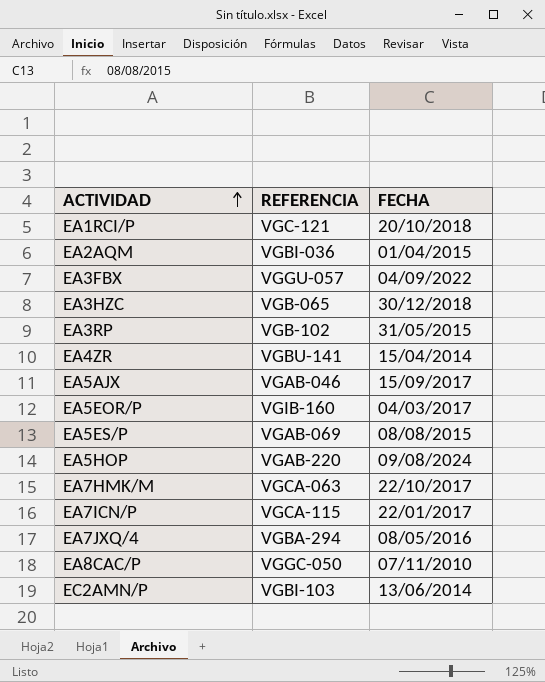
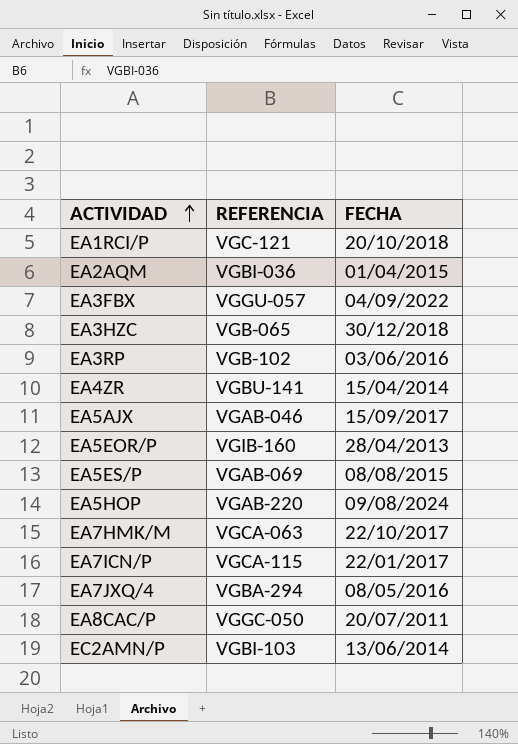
EA3RP | FECHA: 31/05/2015 -> 03/06/2016
EA5EOR/P | FECHA: 04/03/2017 -> 28/04/2013
EA8CAC/P | FECHA: 07/11/2010 -> 20/07/2011

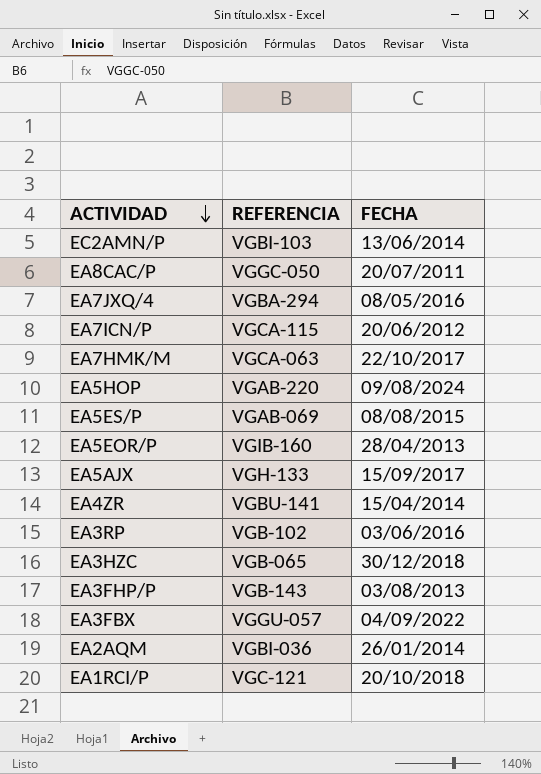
row order: ACTIVIDAD ascending -> ACTIVIDAD descending
EA7ICN/P | FECHA: 22/01/2017 -> 20/06/2012
EA5AJX | REFERENCIA: VGAB-046 -> VGH-133
row EA3FHP/P: none -> VGB-143 | 03/08/2013
EA2AQM | FECHA: 01/04/2015 -> 26/01/2014

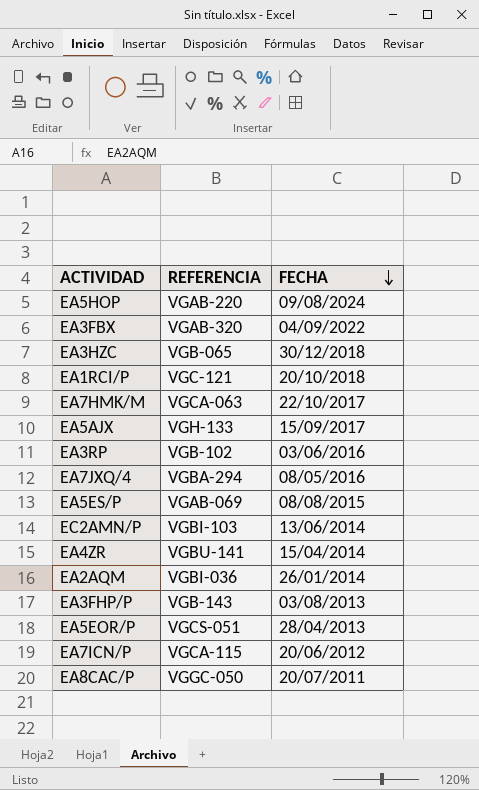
row order: ACTIVIDAD descending -> FECHA descending
EA3FBX | REFERENCIA: VGGU-057 -> VGAB-320
EA5EOR/P | REFERENCIA: VGIB-160 -> VGCS-051

